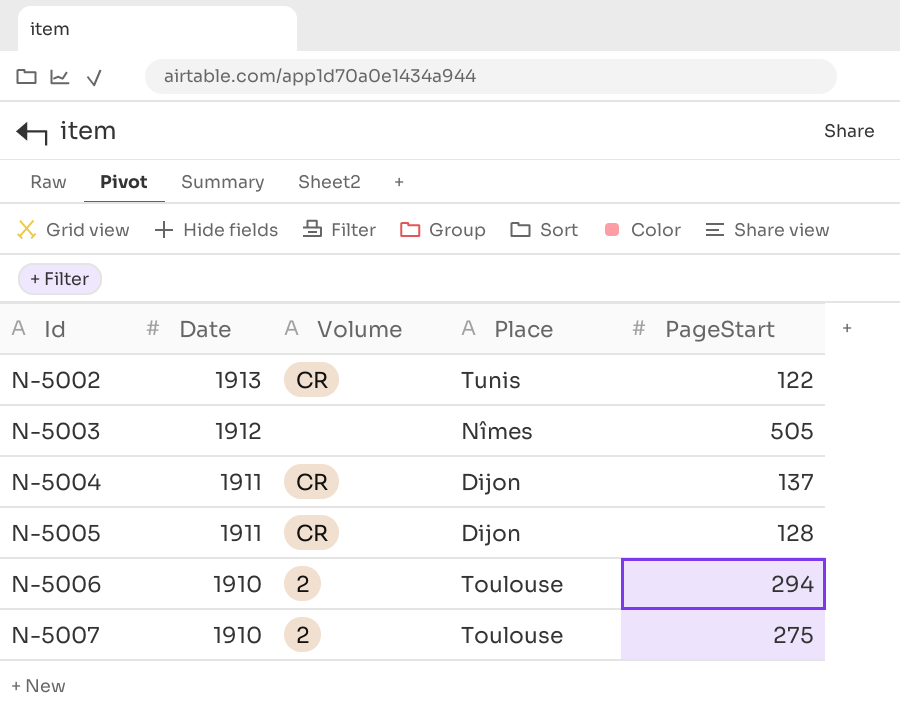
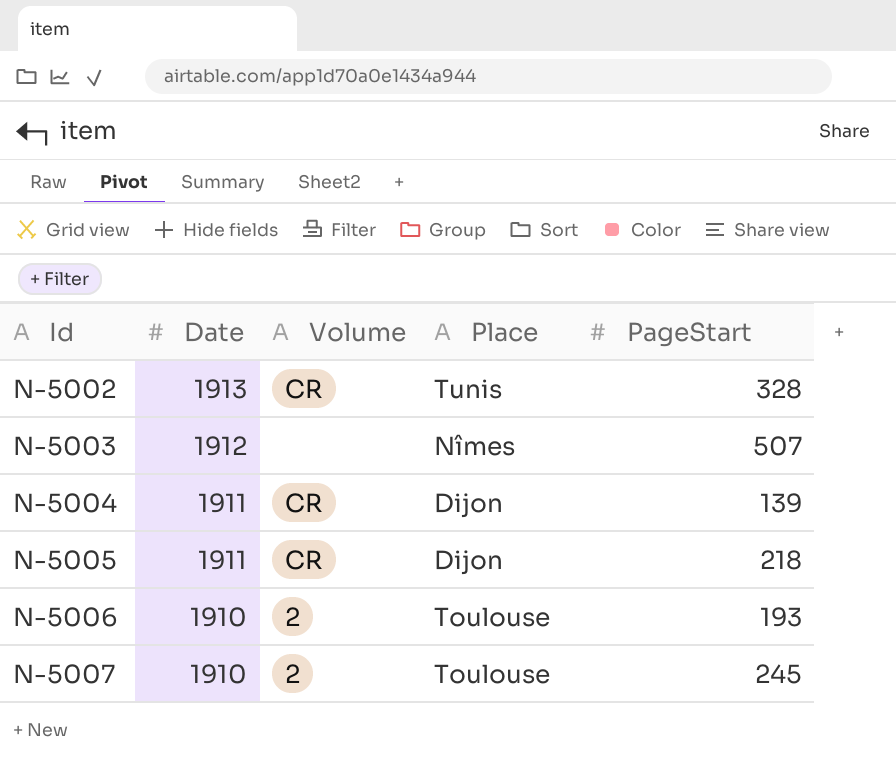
N-5002 | PageStart: 122 -> 328
N-5003 | PageStart: 505 -> 507
N-5004 | PageStart: 137 -> 139
N-5005 | PageStart: 128 -> 218
N-5006 | PageStart: 294 -> 193
N-5007 | PageStart: 275 -> 245

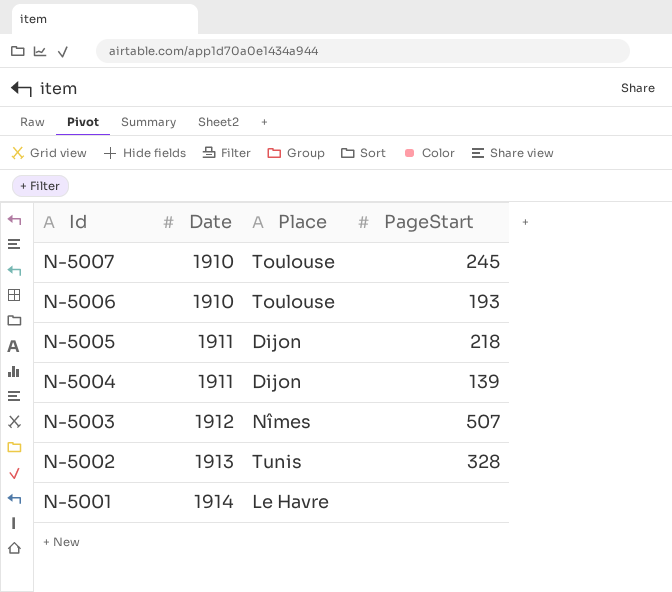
row order: Id ascending -> Id descending
column Volume | position: 3 -> none
row N-5001: none -> 1914 | Le Havre | none

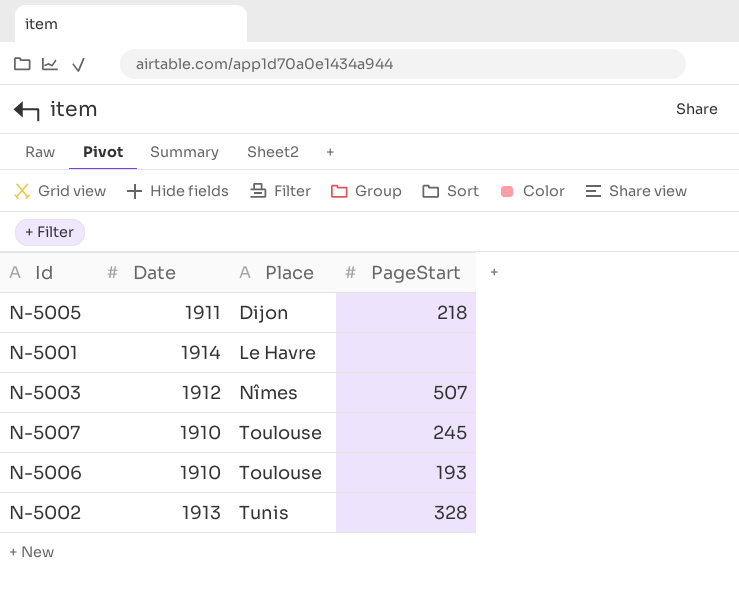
row order: Id descending -> Place ascending
row N-5004: 1911 | Dijon | 139 -> none

